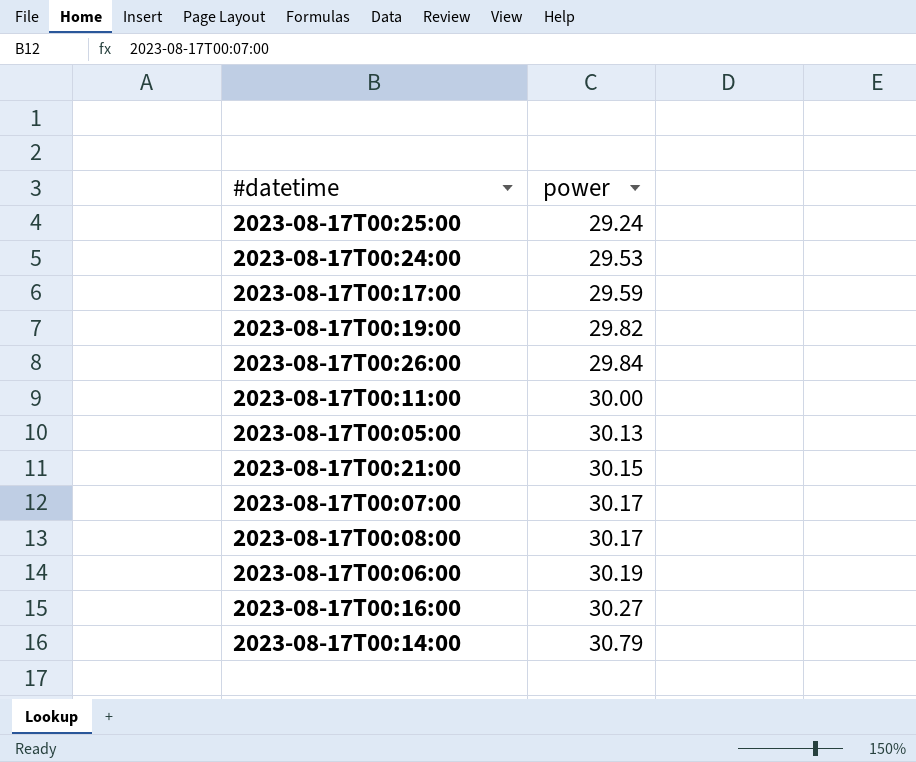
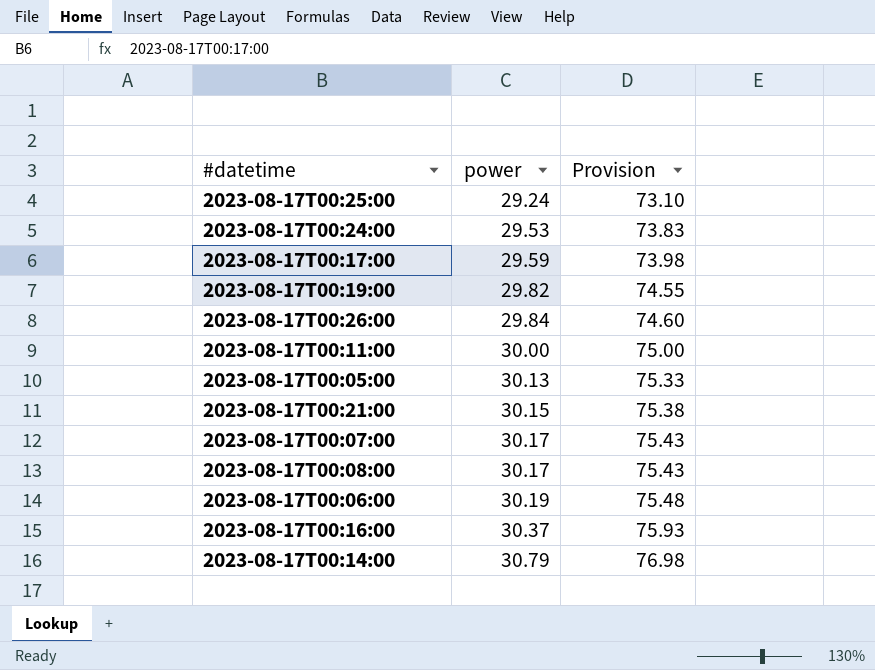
column Provision | formula: none -> [power] * 2.5
2023-08-17T00:16:00 | power: 30.27 -> 30.37

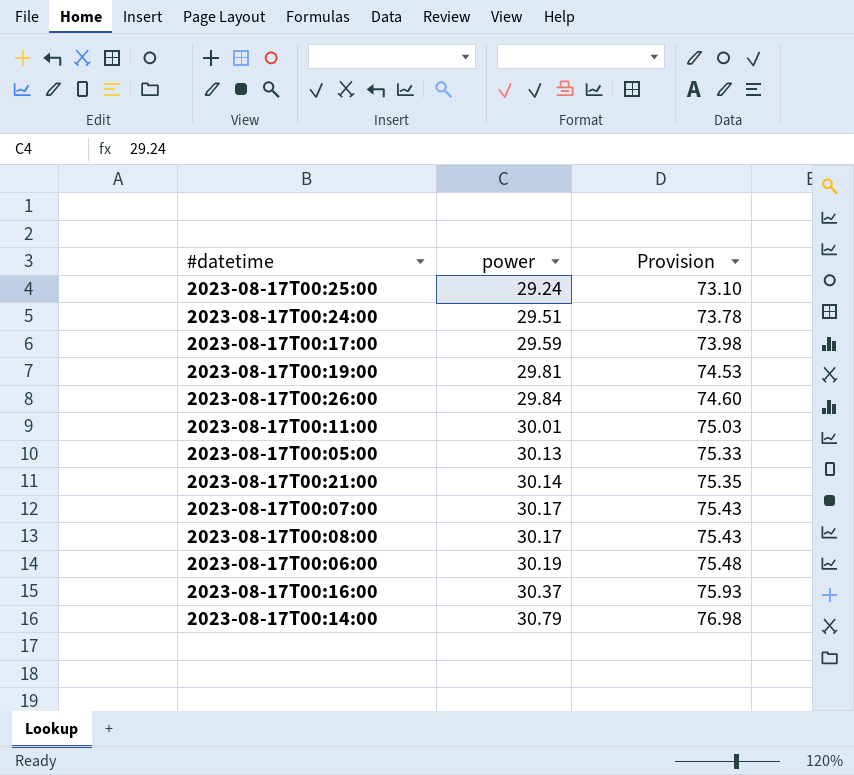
2023-08-17T00:24:00 | power: 29.53 -> 29.51
2023-08-17T00:24:00 | Provision: 73.83 -> 73.78
2023-08-17T00:19:00 | power: 29.82 -> 29.81
2023-08-17T00:19:00 | Provision: 74.55 -> 74.53
2023-08-17T00:11:00 | power: 30.00 -> 30.01
2023-08-17T00:11:00 | Provision: 75.00 -> 75.03
2023-08-17T00:21:00 | power: 30.15 -> 30.14
2023-08-17T00:21:00 | Provision: 75.38 -> 75.35

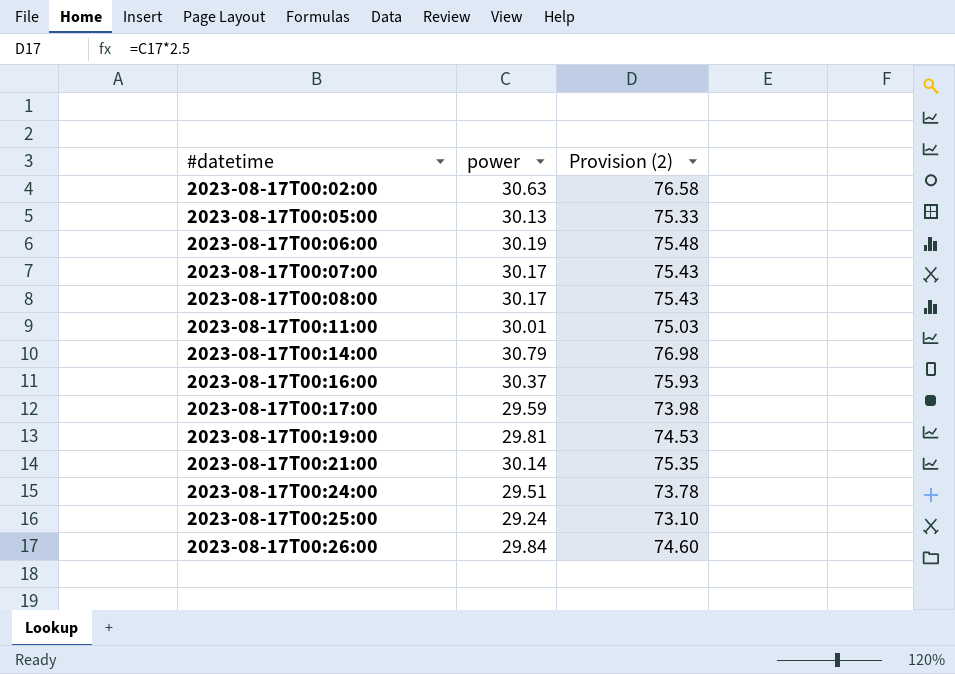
row order: power ascending -> #datetime ascending
column name: Provision -> Provision (2)
row 2023-08-17T00:02:00: none -> 30.63 | 76.58

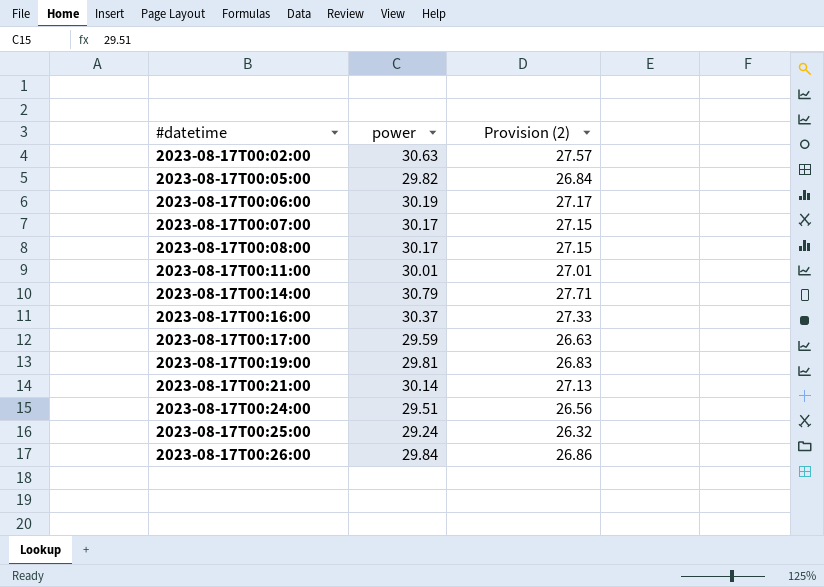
column Provision (2) | formula: [power] * 2.5 -> [power] * 0.9
2023-08-17T00:05:00 | power: 30.13 -> 29.82

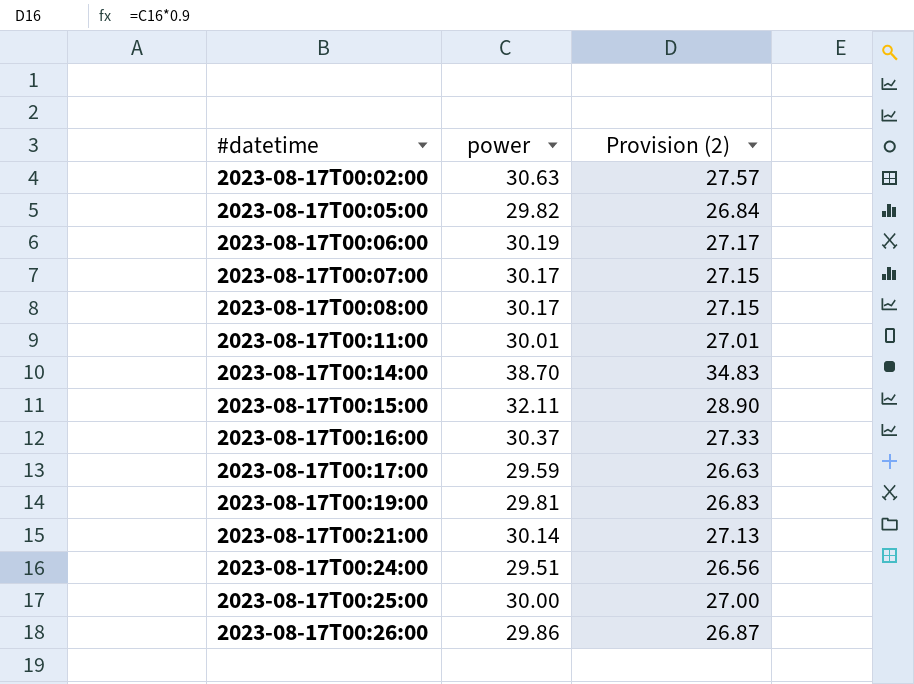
2023-08-17T00:14:00 | power: 30.79 -> 38.70
2023-08-17T00:14:00 | Provision (2): 27.71 -> 34.83
row 2023-08-17T00:15:00: none -> 32.11 | 28.90
2023-08-17T00:25:00 | power: 29.24 -> 30.00
2023-08-17T00:25:00 | Provision (2): 26.32 -> 27.00
2023-08-17T00:26:00 | power: 29.84 -> 29.86
2023-08-17T00:26:00 | Provision (2): 26.86 -> 26.87

